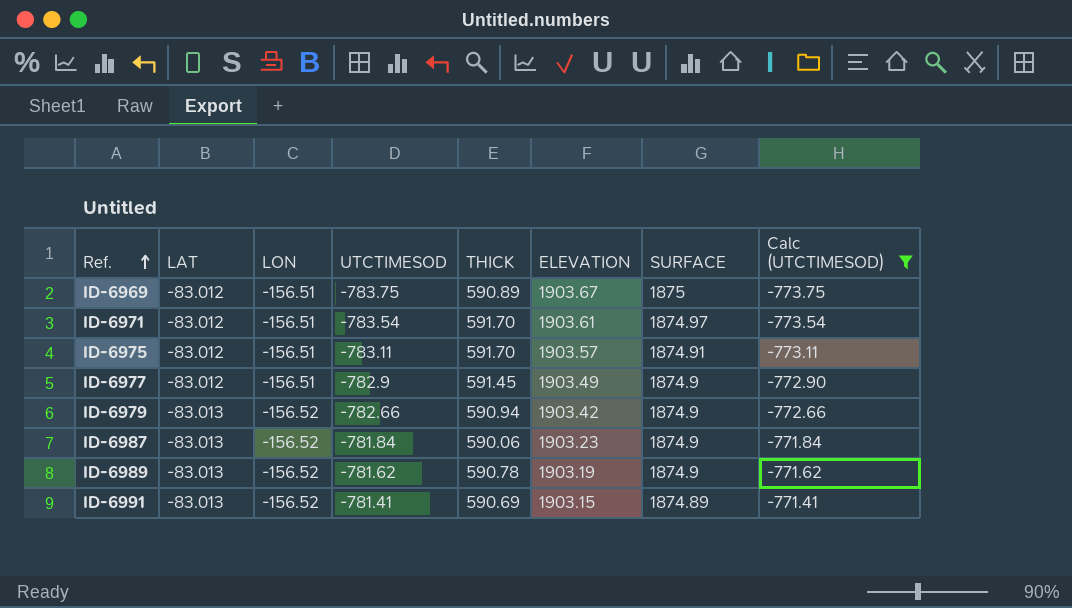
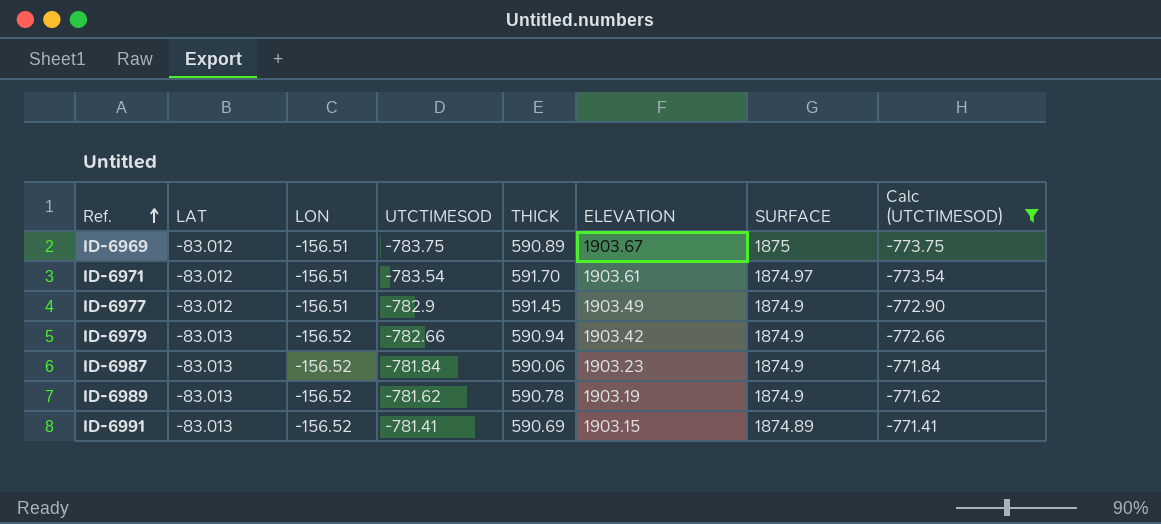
row ID-6975: -83.012 | -156.51 | -783.11 | 591.70 | 1903.57 | 1874.91 | -773.11 -> none

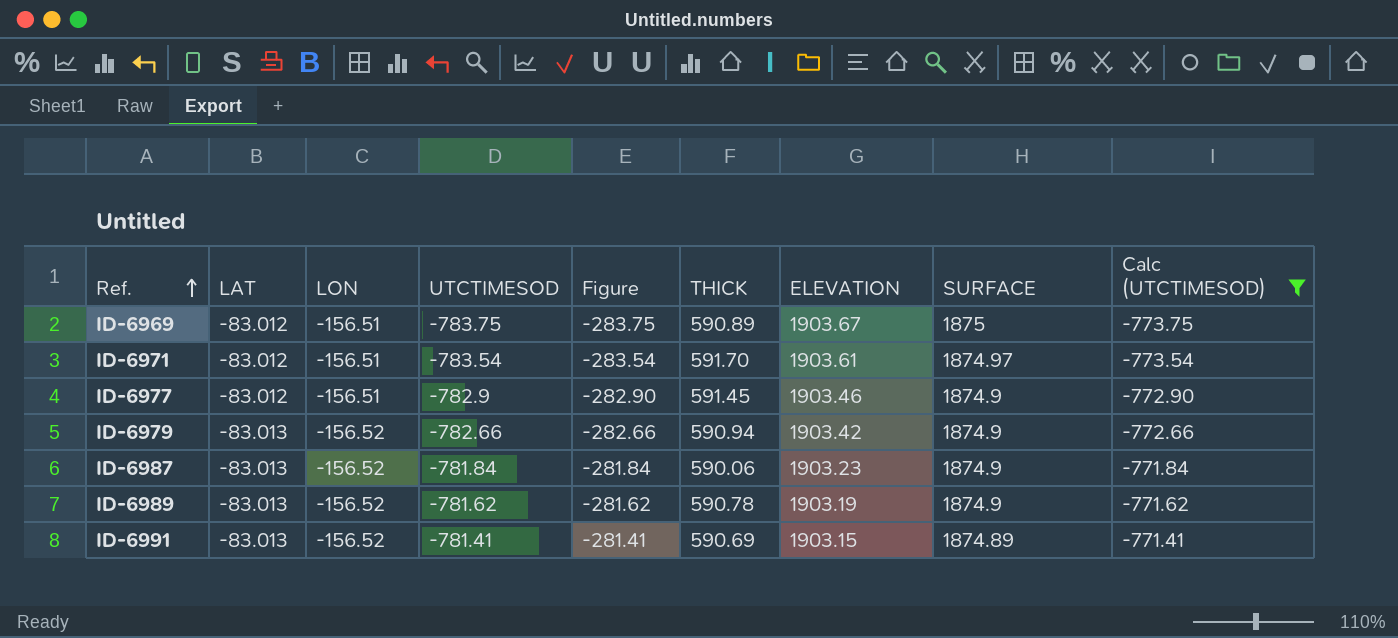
column Figure | formula: none -> [UTCTIMESOD] + 500
ID-6977 | ELEVATION: 1903.49 -> 1903.46

